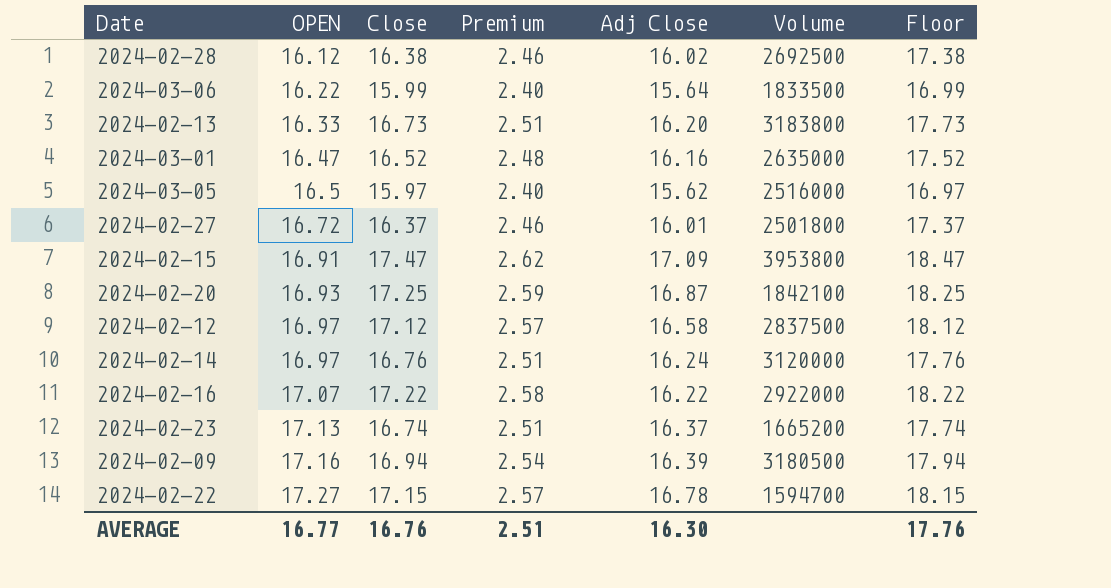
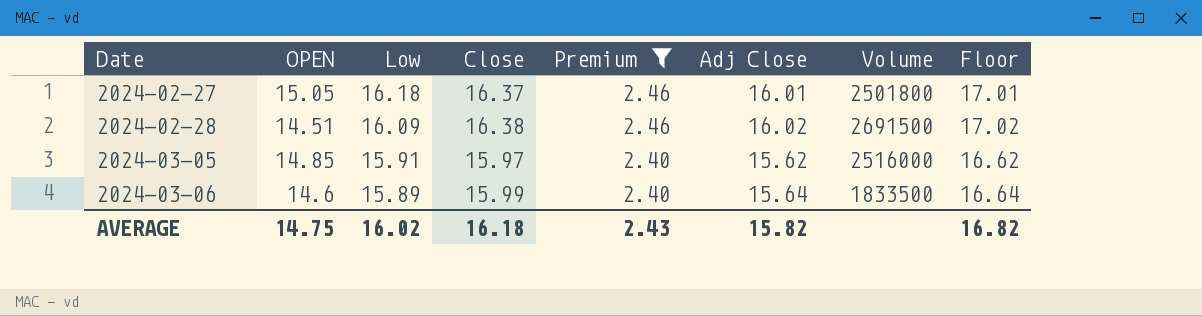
filter: none -> Premium <= 2.46
row order: OPEN ascending -> Date ascending
column Low | position: none -> 3
column Floor | formula: [Close] + 1 -> [Adj Close] + 1
2024-02-27 | OPEN: 16.72 -> 15.05
2024-02-28 | OPEN: 16.12 -> 14.51
2024-02-28 | Volume: 2692500 -> 2691500
2024-03-05 | OPEN: 16.5 -> 14.85
2024-03-06 | OPEN: 16.22 -> 14.6
AVERAGE | OPEN: 16.77 -> 14.75
AVERAGE | Close: 16.76 -> 16.18
AVERAGE | Premium: 2.51 -> 2.43
AVERAGE | Adj Close: 16.30 -> 15.82
AVERAGE | Floor: 17.76 -> 16.82

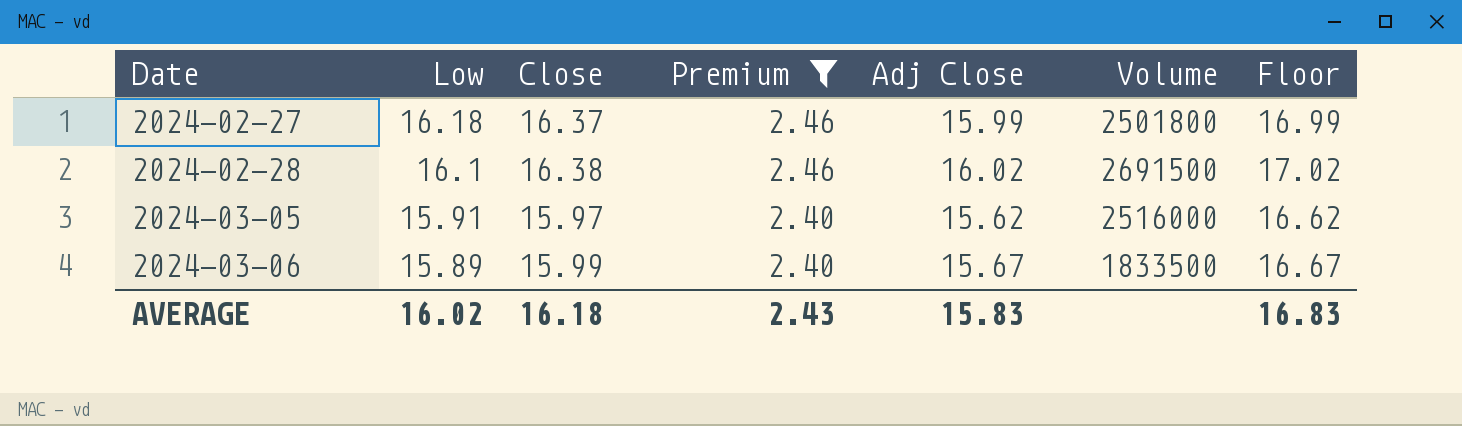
column OPEN | position: 2 -> none
2024-02-27 | Adj Close: 16.01 -> 15.99
2024-02-27 | Floor: 17.01 -> 16.99
2024-02-28 | Low: 16.09 -> 16.1
2024-03-06 | Adj Close: 15.64 -> 15.67
2024-03-06 | Floor: 16.64 -> 16.67
AVERAGE | Adj Close: 15.82 -> 15.83
AVERAGE | Floor: 16.82 -> 16.83

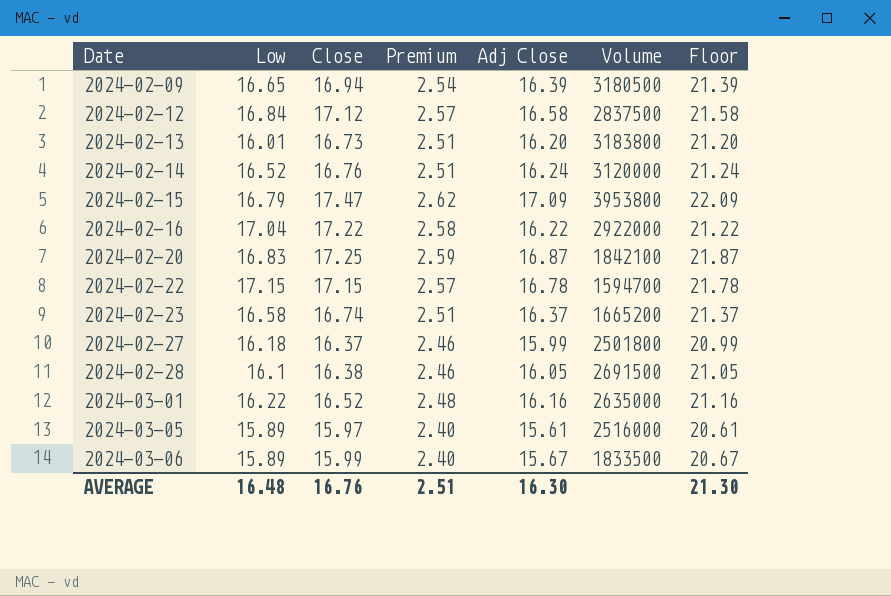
filter: Premium <= 2.46 -> none
column Floor | formula: [Adj Close] + 1 -> [Adj Close] + 5
2024-02-28 | Adj Close: 16.02 -> 16.05
2024-03-05 | Low: 15.91 -> 15.89
2024-03-05 | Adj Close: 15.62 -> 15.61
AVERAGE | Low: 16.02 -> 16.48
AVERAGE | Close: 16.18 -> 16.76
AVERAGE | Premium: 2.43 -> 2.51
AVERAGE | Adj Close: 15.83 -> 16.30
AVERAGE | Floor: 16.83 -> 21.30

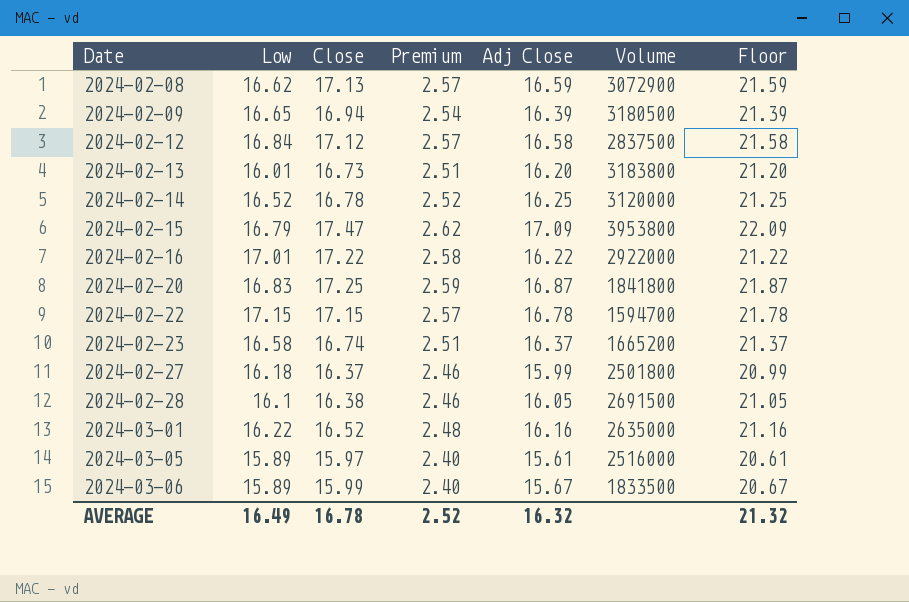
row 2024-02-08: none -> 16.62 | 17.13 | 2.57 | 16.59 | 3072900 | 21.59
2024-02-14 | Close: 16.76 -> 16.78
2024-02-14 | Premium: 2.51 -> 2.52
2024-02-14 | Adj Close: 16.24 -> 16.25
2024-02-14 | Floor: 21.24 -> 21.25
2024-02-16 | Low: 17.04 -> 17.01
2024-02-20 | Volume: 1842100 -> 1841800
AVERAGE | Low: 16.48 -> 16.49
AVERAGE | Close: 16.76 -> 16.78
AVERAGE | Premium: 2.51 -> 2.52
AVERAGE | Adj Close: 16.30 -> 16.32
AVERAGE | Floor: 21.30 -> 21.32

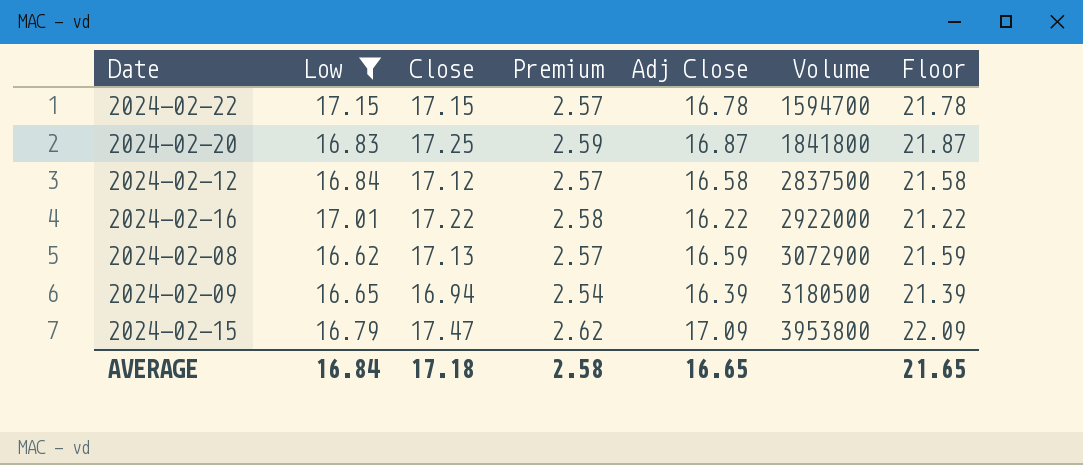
filter: none -> Low >= 16.62
row order: Date ascending -> Volume ascending
AVERAGE | Low: 16.49 -> 16.84
AVERAGE | Close: 16.78 -> 17.18
AVERAGE | Premium: 2.52 -> 2.58
AVERAGE | Adj Close: 16.32 -> 16.65
AVERAGE | Floor: 21.32 -> 21.65

